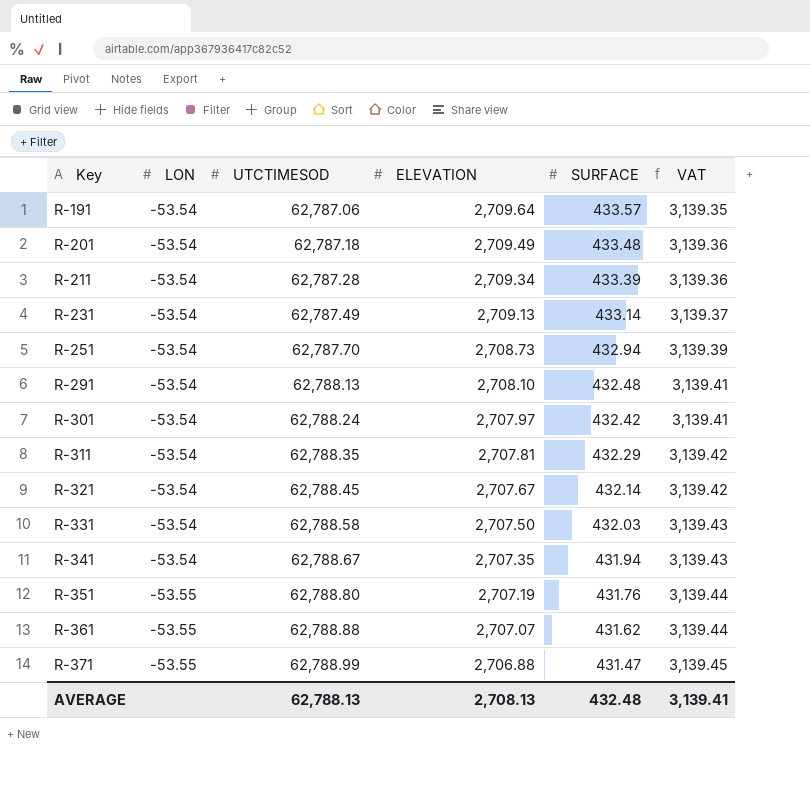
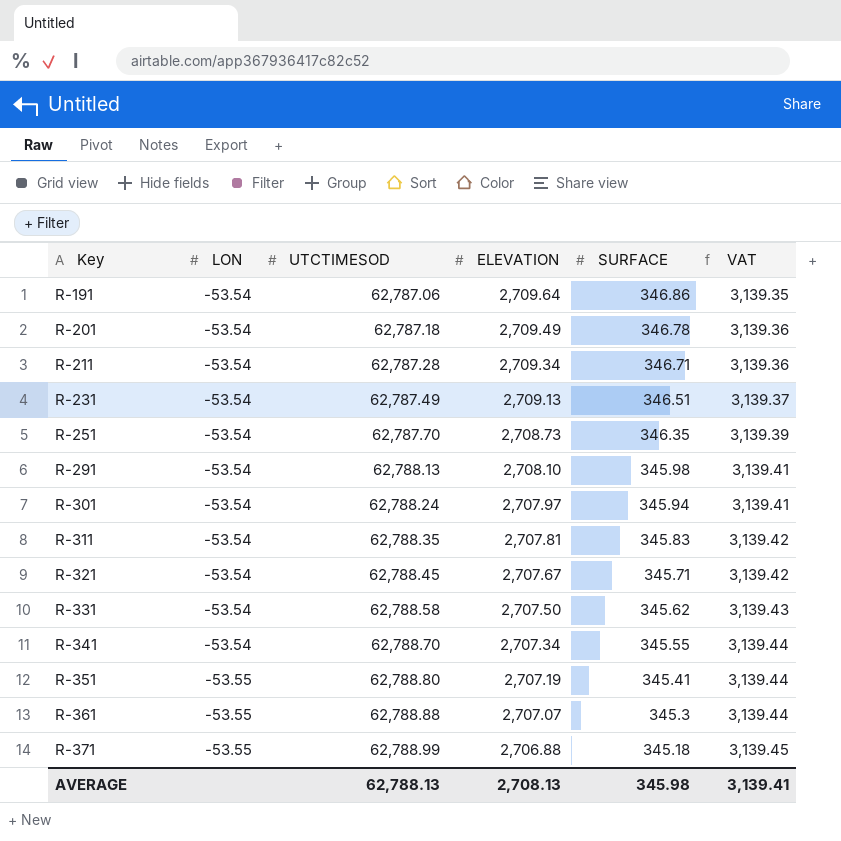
R-191 | SURFACE: 433.57 -> 346.86
R-201 | SURFACE: 433.48 -> 346.78
R-211 | SURFACE: 433.39 -> 346.71
R-231 | SURFACE: 433.14 -> 346.51
R-251 | SURFACE: 432.94 -> 346.35
R-291 | SURFACE: 432.48 -> 345.98
R-301 | SURFACE: 432.42 -> 345.94
R-311 | SURFACE: 432.29 -> 345.83
R-321 | SURFACE: 432.14 -> 345.71
R-331 | SURFACE: 432.03 -> 345.62
R-341 | UTCTIMESOD: 62,788.67 -> 62,788.70
R-341 | ELEVATION: 2,707.35 -> 2,707.34
R-341 | SURFACE: 431.94 -> 345.55
R-341 | VAT: 3,139.43 -> 3,139.44
R-351 | SURFACE: 431.76 -> 345.41
R-361 | SURFACE: 431.62 -> 345.3
R-371 | SURFACE: 431.47 -> 345.18
AVERAGE | SURFACE: 432.48 -> 345.98

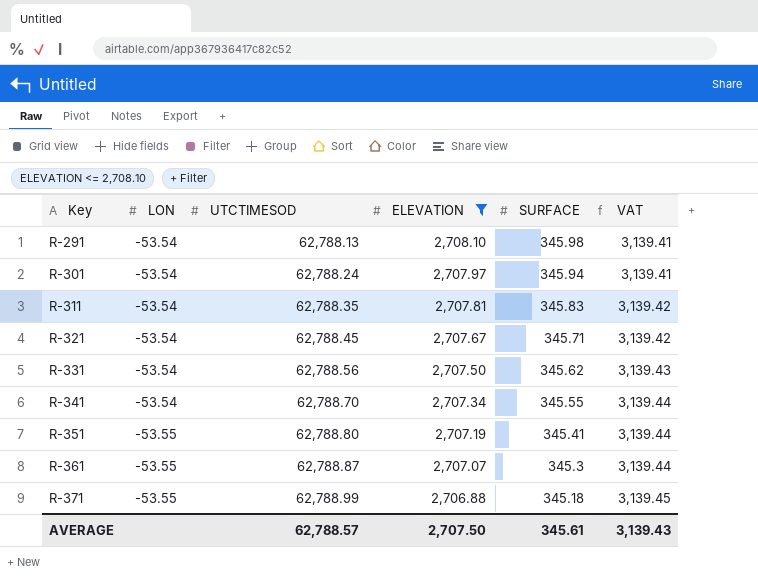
filter: none -> ELEVATION <= 2,708.10
R-331 | UTCTIMESOD: 62,788.58 -> 62,788.56
R-361 | UTCTIMESOD: 62,788.88 -> 62,788.87
AVERAGE | UTCTIMESOD: 62,788.13 -> 62,788.57
AVERAGE | ELEVATION: 2,708.13 -> 2,707.50
AVERAGE | SURFACE: 345.98 -> 345.61
AVERAGE | VAT: 3,139.41 -> 3,139.43

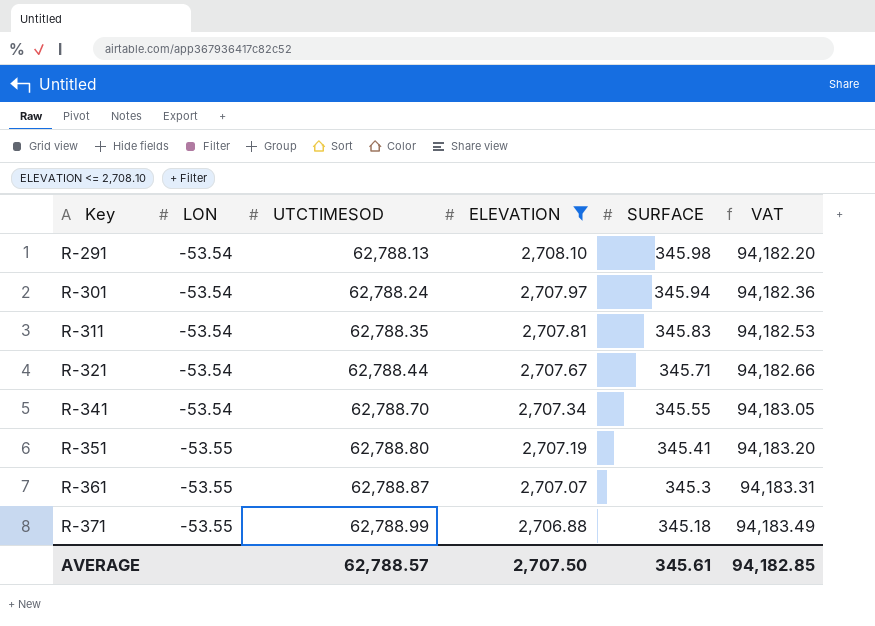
column VAT | formula: [UTCTIMESOD] * 0.05 -> [UTCTIMESOD] * 1.5
row R-331: -53.54 | 62,788.56 | 2,707.50 | 345.62 | 3,139.43 -> none
R-321 | UTCTIMESOD: 62,788.45 -> 62,788.44
AVERAGE | VAT: 3,139.43 -> 94,182.85

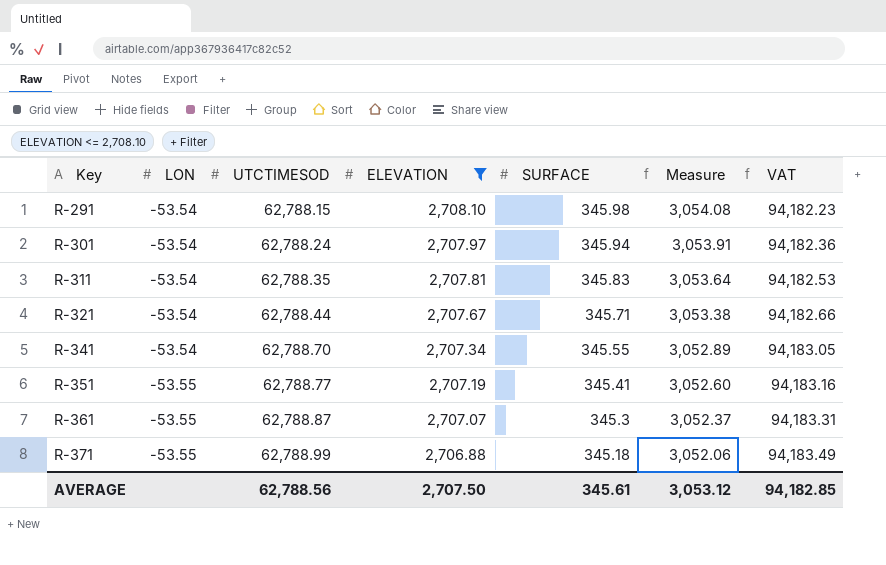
column Measure | formula: none -> [ELEVATION] + [SURFACE]
R-291 | UTCTIMESOD: 62,788.13 -> 62,788.15
R-291 | VAT: 94,182.20 -> 94,182.23
R-351 | UTCTIMESOD: 62,788.80 -> 62,788.77
R-351 | VAT: 94,183.20 -> 94,183.16
AVERAGE | UTCTIMESOD: 62,788.57 -> 62,788.56

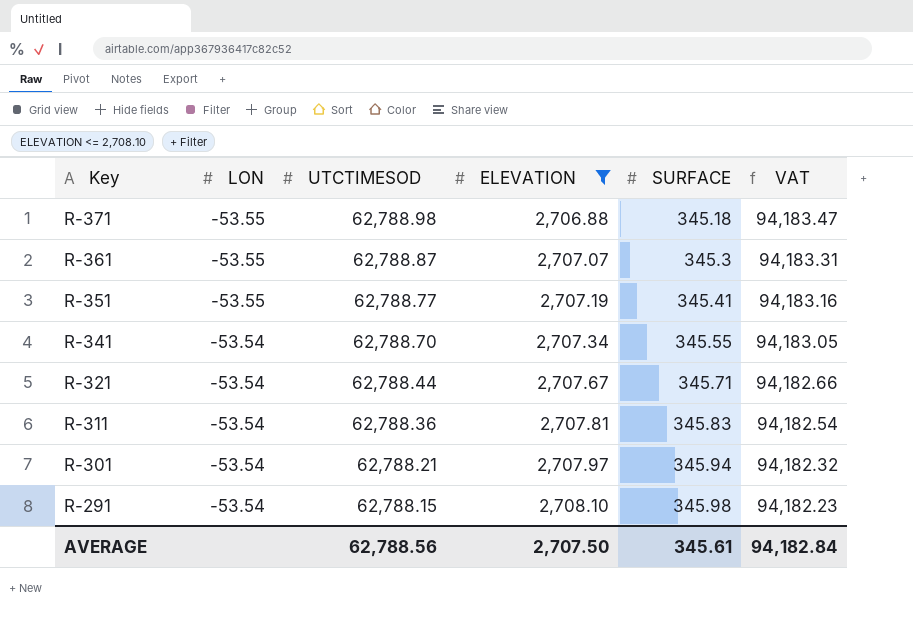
row order: Key ascending -> Key descending
column Measure | formula: [ELEVATION] + [SURFACE] -> none
R-371 | UTCTIMESOD: 62,788.99 -> 62,788.98
R-371 | VAT: 94,183.49 -> 94,183.47
R-311 | UTCTIMESOD: 62,788.35 -> 62,788.36
R-311 | VAT: 94,182.53 -> 94,182.54
R-301 | UTCTIMESOD: 62,788.24 -> 62,788.21
R-301 | VAT: 94,182.36 -> 94,182.32
AVERAGE | VAT: 94,182.85 -> 94,182.84

